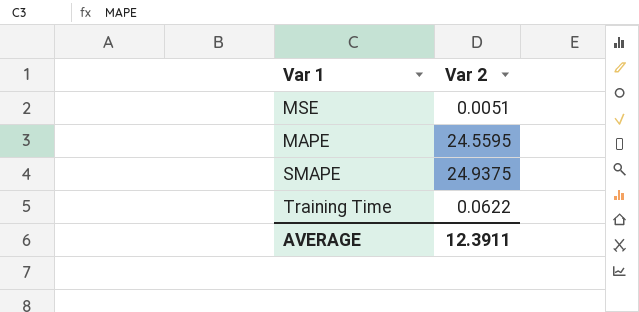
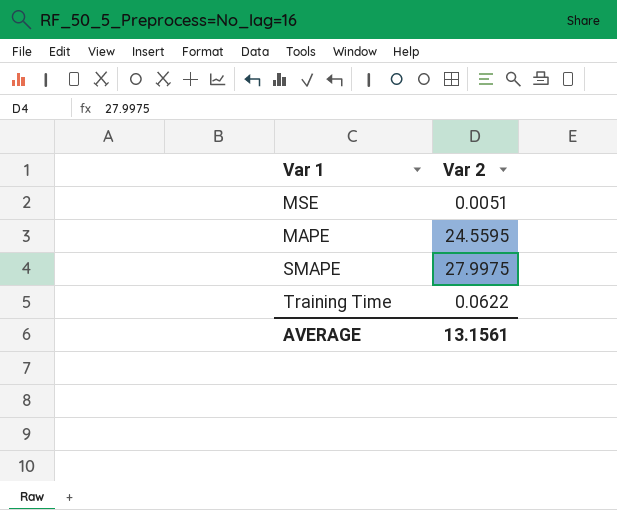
SMAPE | Var 2: 24.9375 -> 27.9975
AVERAGE | Var 2: 12.3911 -> 13.1561

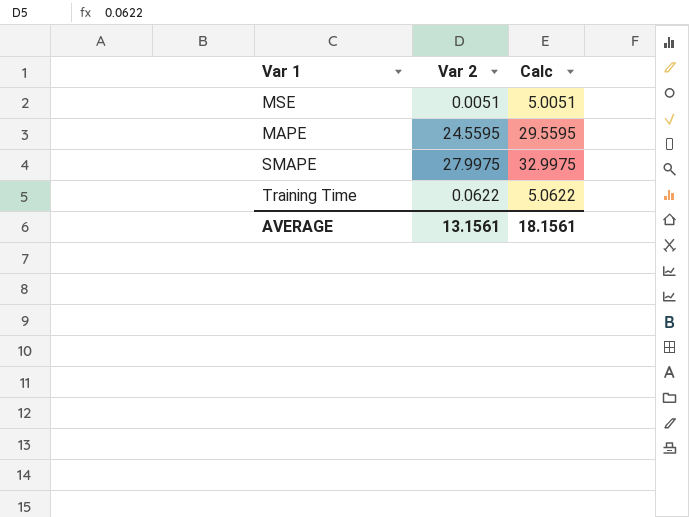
column Calc | formula: none -> [Var 2] + 5

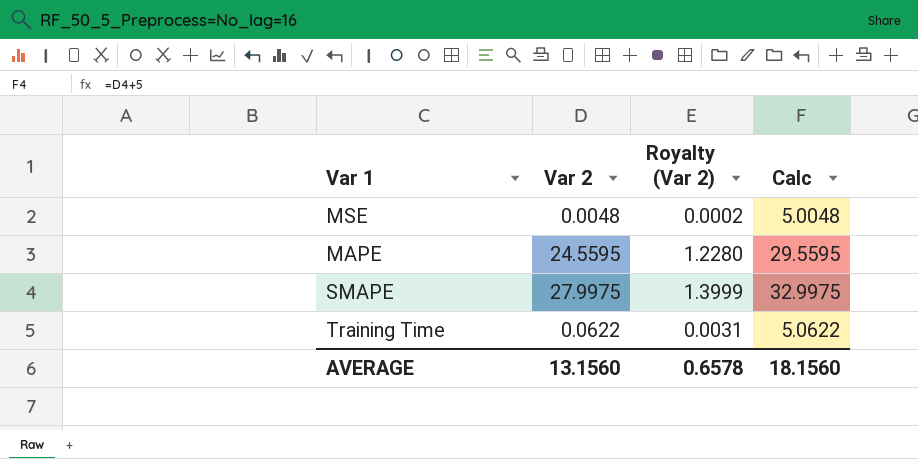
column Royalty (Var 2) | formula: none -> [Var 2] * 0.05
MSE | Var 2: 0.0051 -> 0.0048
MSE | Calc: 5.0051 -> 5.0048
AVERAGE | Var 2: 13.1561 -> 13.1560
AVERAGE | Calc: 18.1561 -> 18.1560

